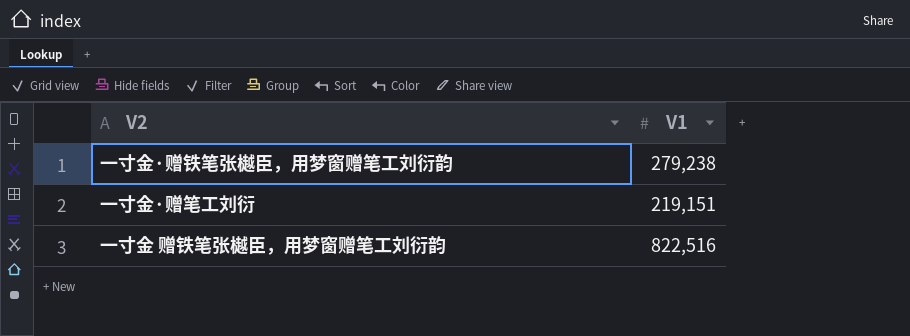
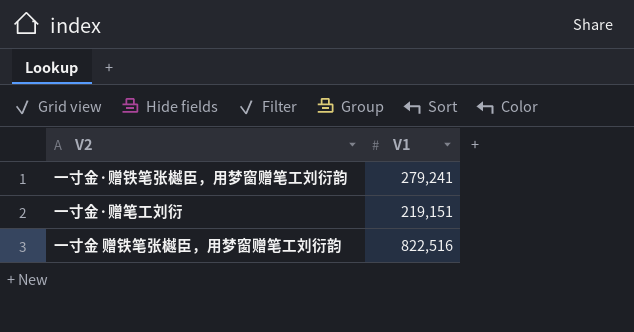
一寸金·赠铁笔张樾臣，用梦窗赠笔工刘衍韵 | V1: 279,238 -> 279,241

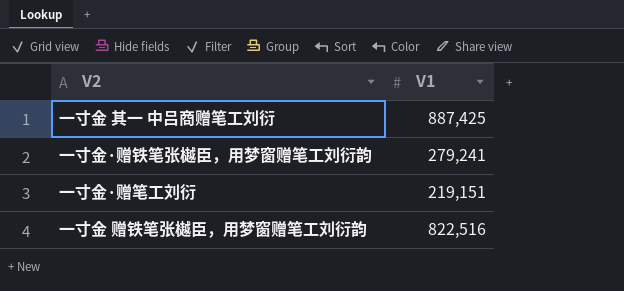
row 一寸金 其一 中吕商赠笔工刘衍: none -> 887,425

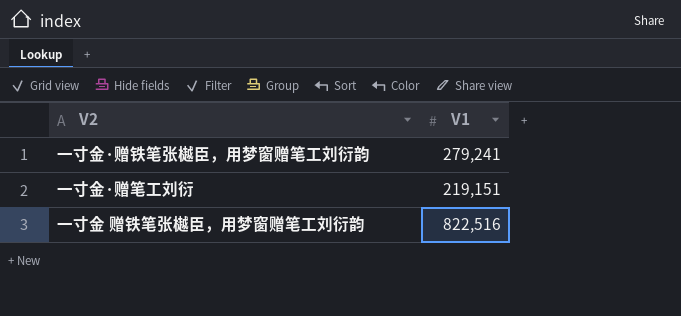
row 一寸金 其一 中吕商赠笔工刘衍: 887,425 -> none

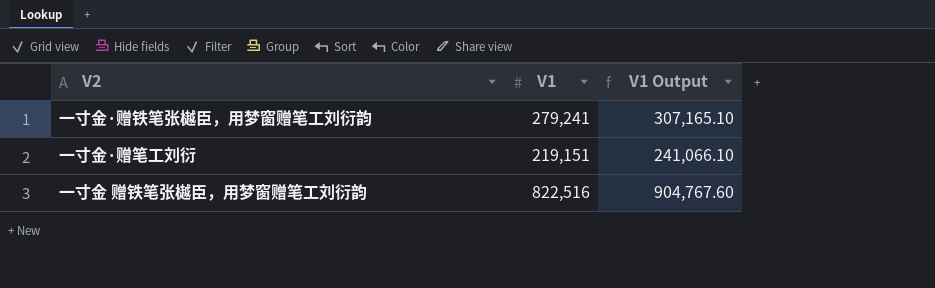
column V1 Output | formula: none -> [V1] * 1.1

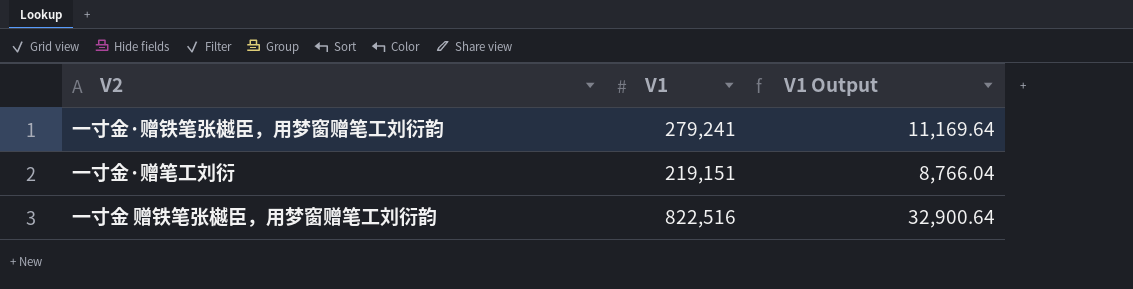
column V1 Output | formula: [V1] * 1.1 -> [V1] * 0.04

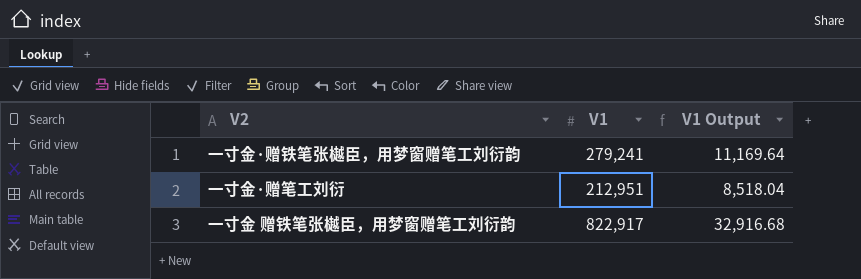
一寸金·赠笔工刘衍 | V1: 219,151 -> 212,951
一寸金·赠笔工刘衍 | V1 Output: 8,766.04 -> 8,518.04
一寸金 赠铁笔张樾臣，用梦窗赠笔工刘衍韵 | V1: 822,516 -> 822,917
一寸金 赠铁笔张樾臣，用梦窗赠笔工刘衍韵 | V1 Output: 32,900.64 -> 32,916.68

